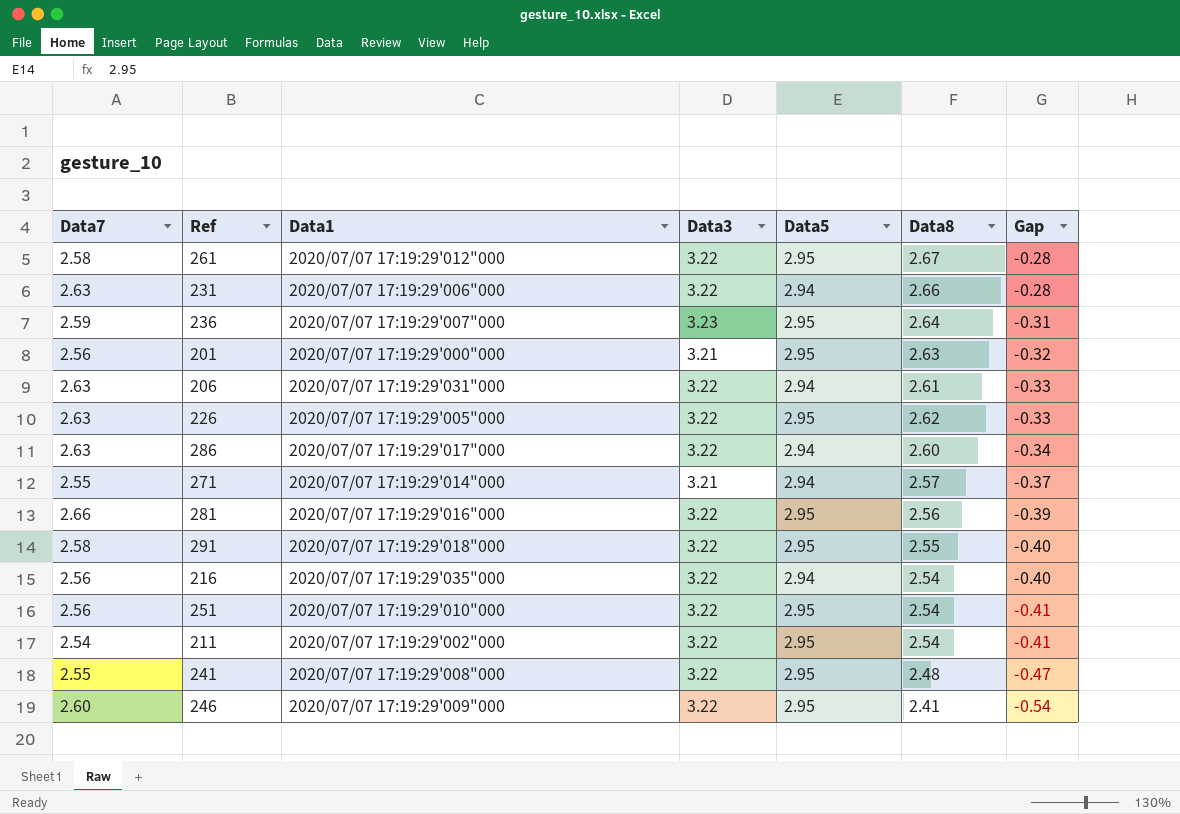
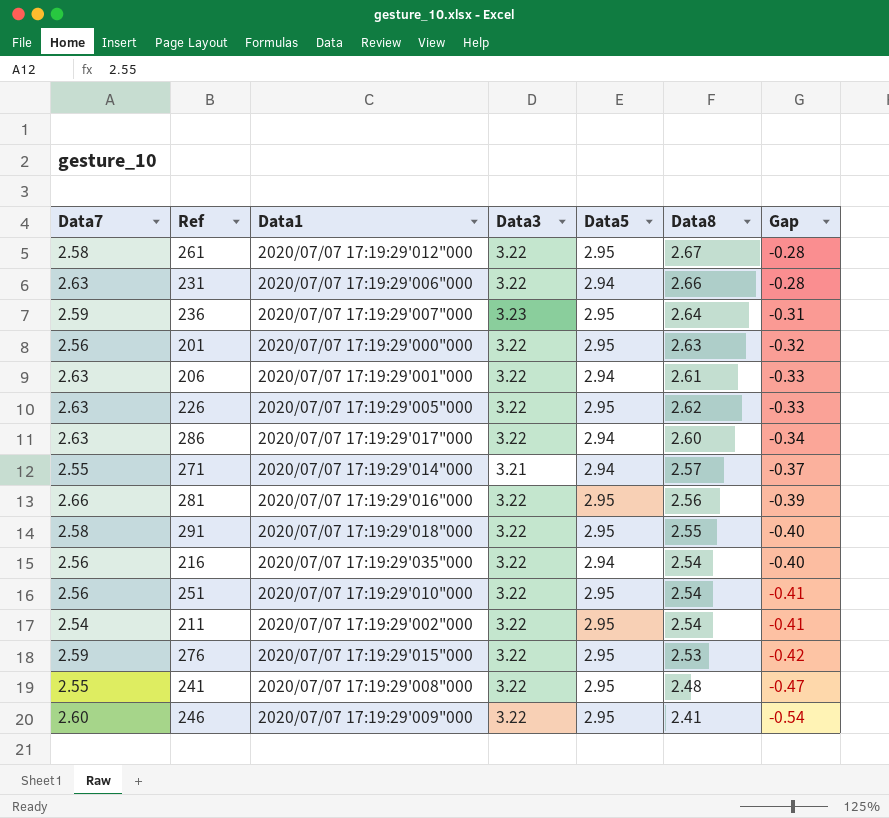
201 | Data3: 3.21 -> 3.22
206 | Data1: 2020/07/07 17:19:29'031"000 -> 2020/07/07 17:19:29'001"000
row 276: none -> 2.59 | 2020/07/07 17:19:29'015"000 | 3.22 | 2.95 | 2.53 | -0.42

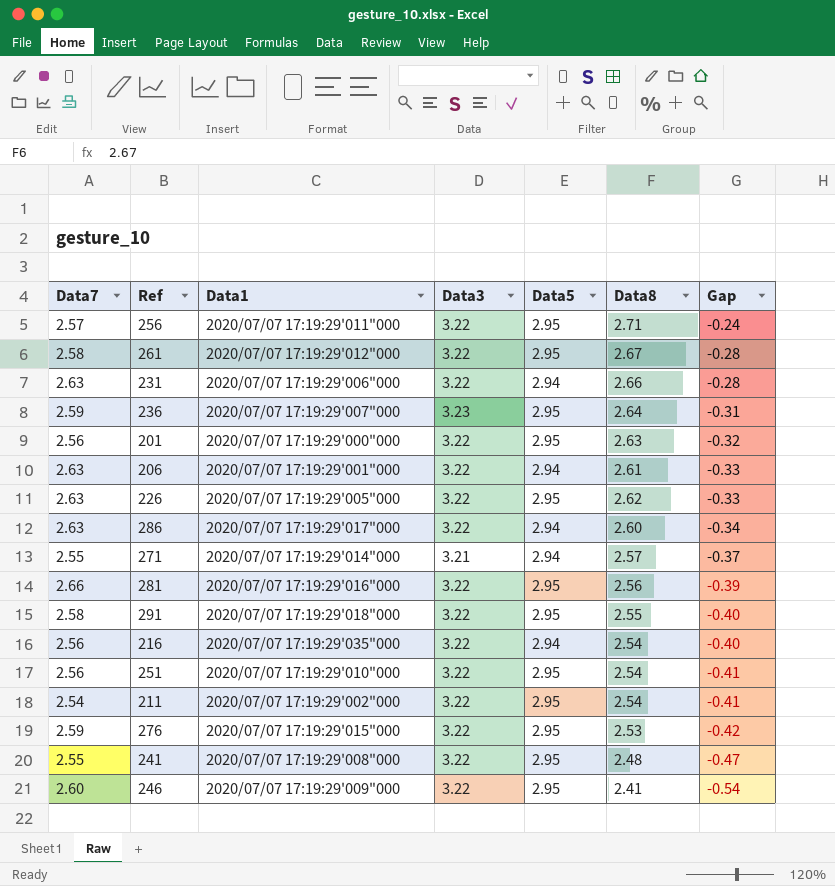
row 256: none -> 2.57 | 2020/07/07 17:19:29'011"000 | 3.22 | 2.95 | 2.71 | -0.24

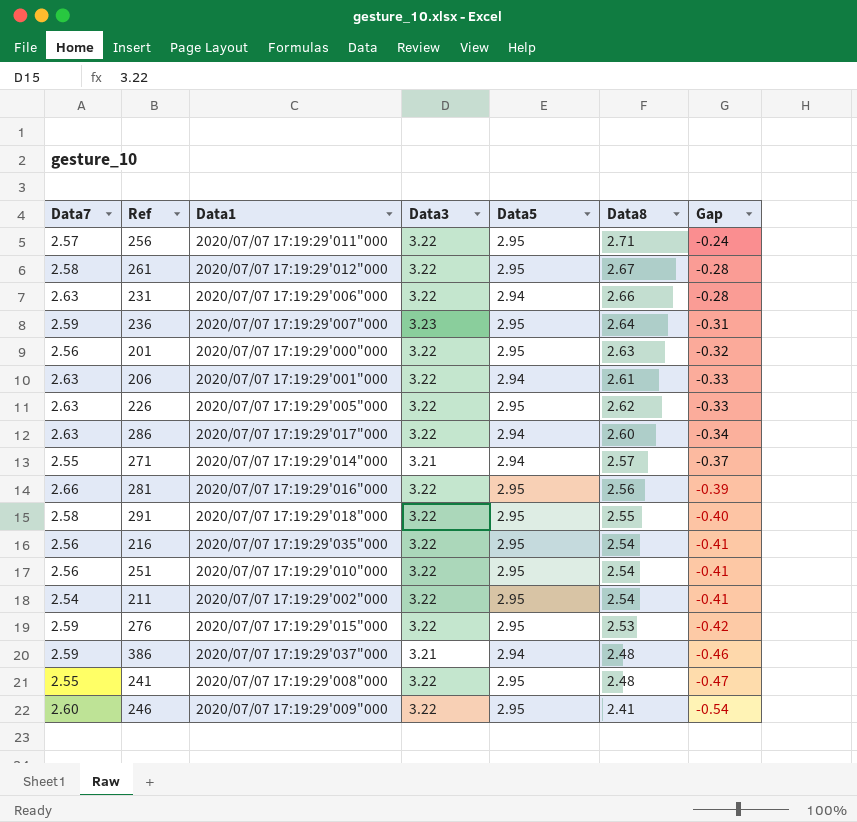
216 | Data5: 2.94 -> 2.95
216 | Gap: -0.40 -> -0.41
row 386: none -> 2.59 | 2020/07/07 17:19:29'037"000 | 3.21 | 2.94 | 2.48 | -0.46

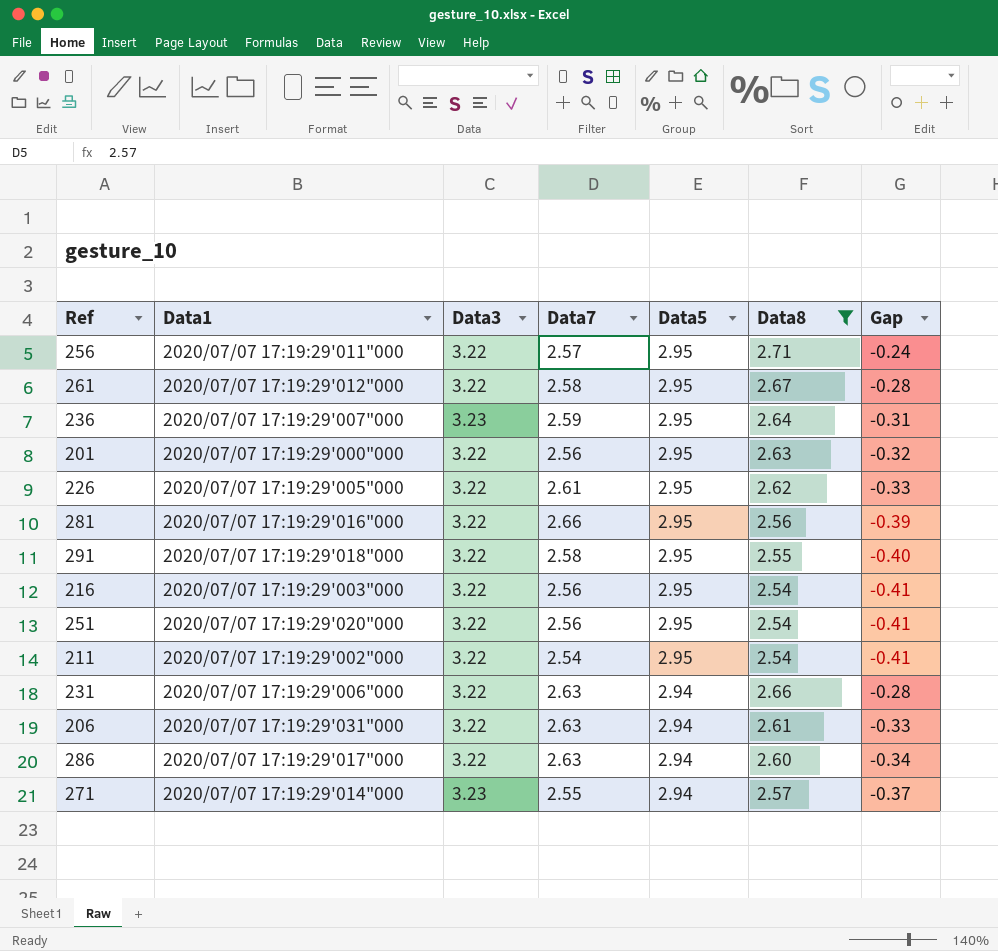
filter: none -> Data8 >= 2.54
row order: Gap descending -> Data5 descending
column Data7 | position: 1 -> 4
226 | Data7: 2.63 -> 2.61
216 | Data1: 2020/07/07 17:19:29'035"000 -> 2020/07/07 17:19:29'003"000
251 | Data1: 2020/07/07 17:19:29'010"000 -> 2020/07/07 17:19:29'020"000
206 | Data1: 2020/07/07 17:19:29'001"000 -> 2020/07/07 17:19:29'031"000
271 | Data3: 3.21 -> 3.23

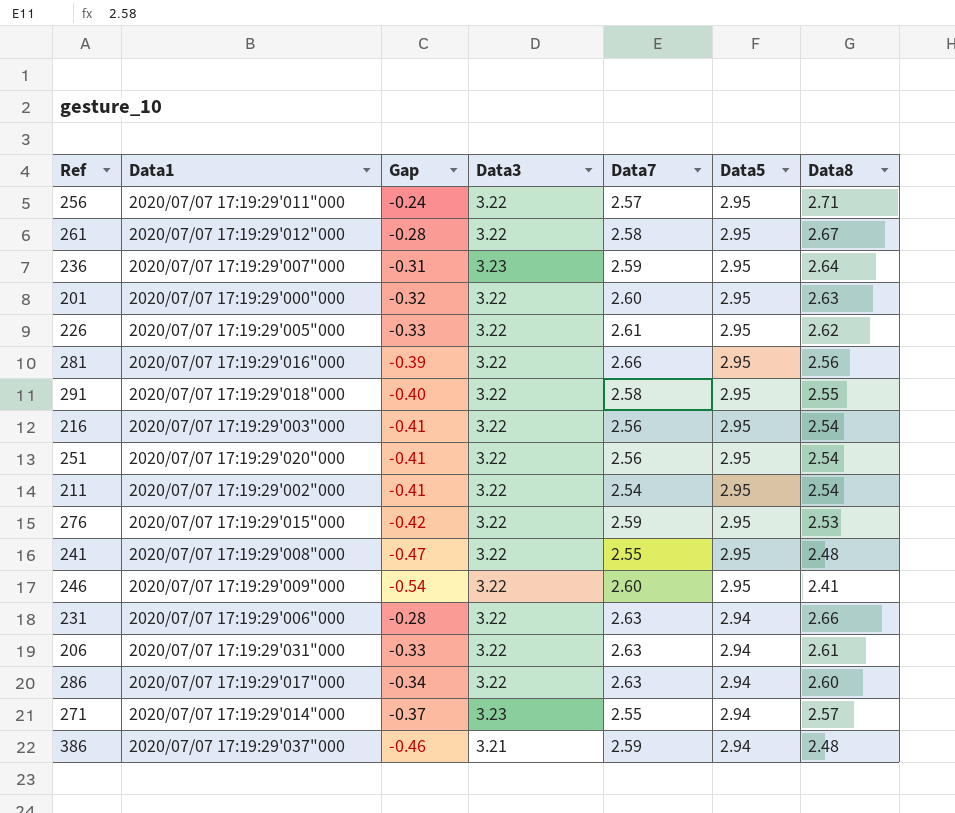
filter: Data8 >= 2.54 -> none
column Gap | position: 7 -> 3
201 | Data7: 2.56 -> 2.60

